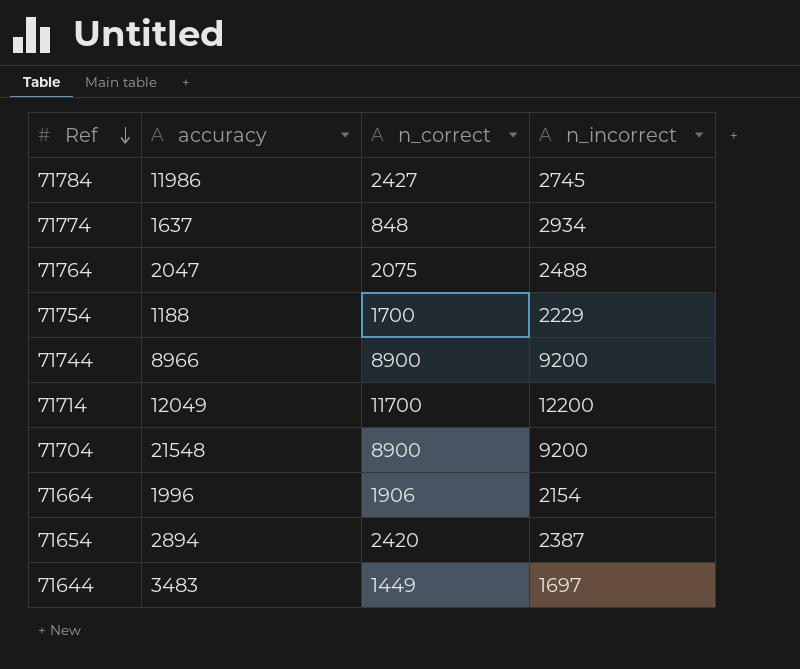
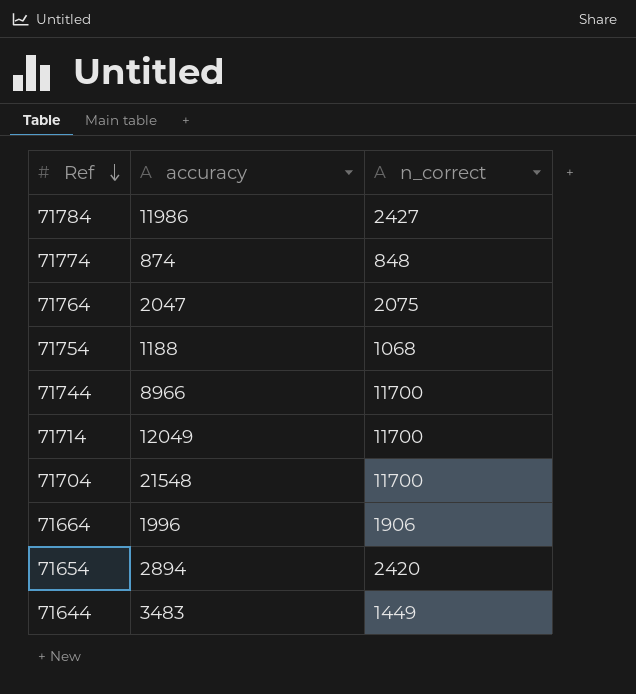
column n_incorrect | position: 4 -> none
71774 | accuracy: 1637 -> 874
71754 | n_correct: 1700 -> 1068
71744 | n_correct: 8900 -> 11700
71704 | n_correct: 8900 -> 11700

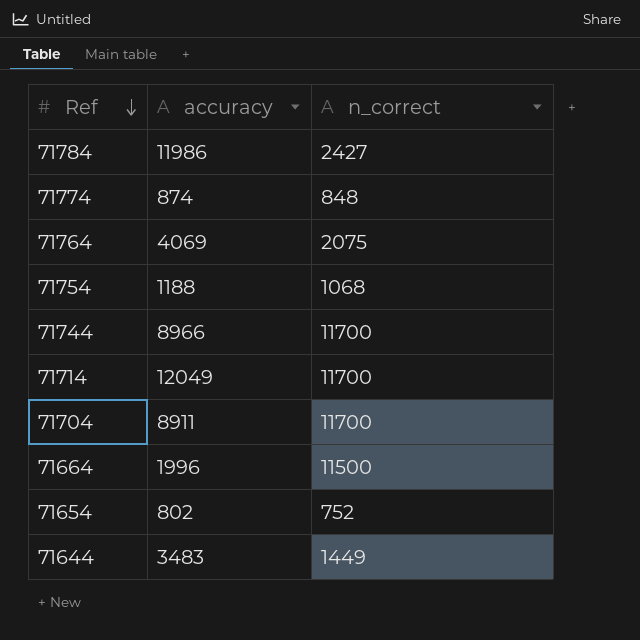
71764 | accuracy: 2047 -> 4069
71704 | accuracy: 21548 -> 8911
71664 | n_correct: 1906 -> 11500
71654 | accuracy: 2894 -> 802
71654 | n_correct: 2420 -> 752

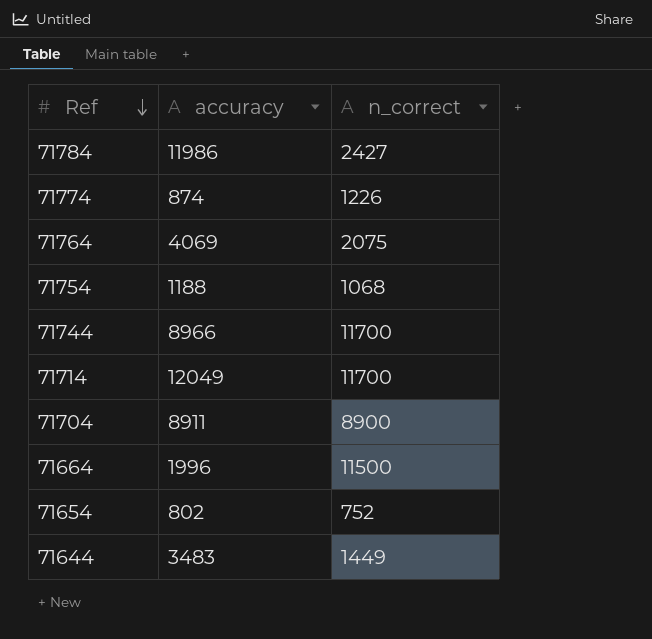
71774 | n_correct: 848 -> 1226
71704 | n_correct: 11700 -> 8900

